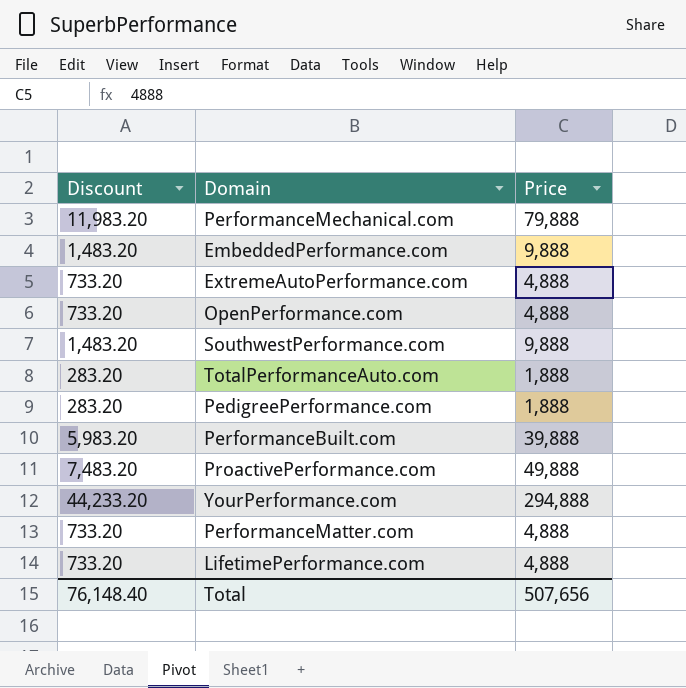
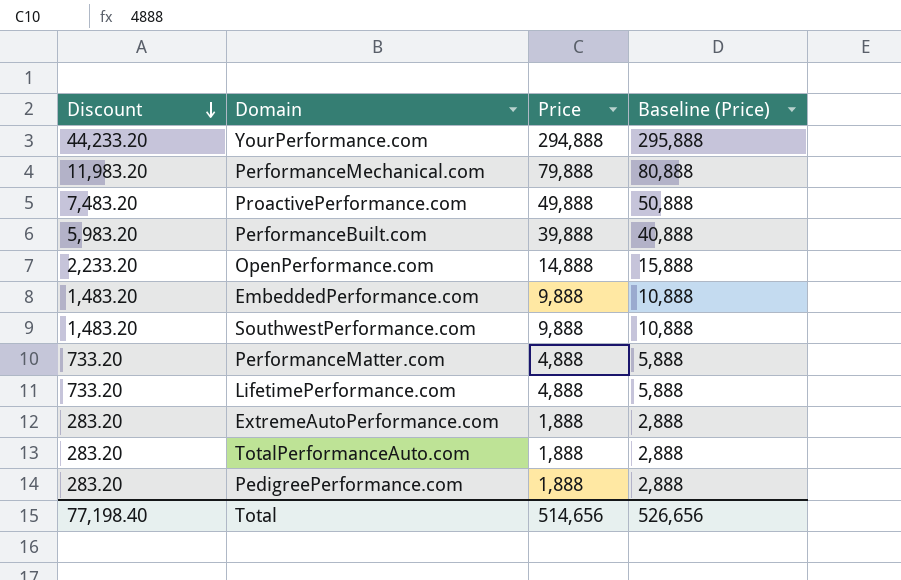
row order: none -> Discount descending
column Baseline (Price) | formula: none -> [Price] + 1000
OpenPerformance.com | Discount: 733.20 -> 2,233.20
OpenPerformance.com | Price: 4,888 -> 14,888
ExtremeAutoPerformance.com | Discount: 733.20 -> 283.20
ExtremeAutoPerformance.com | Price: 4,888 -> 1,888
Total | Discount: 76,148.40 -> 77,198.40
Total | Price: 507,656 -> 514,656

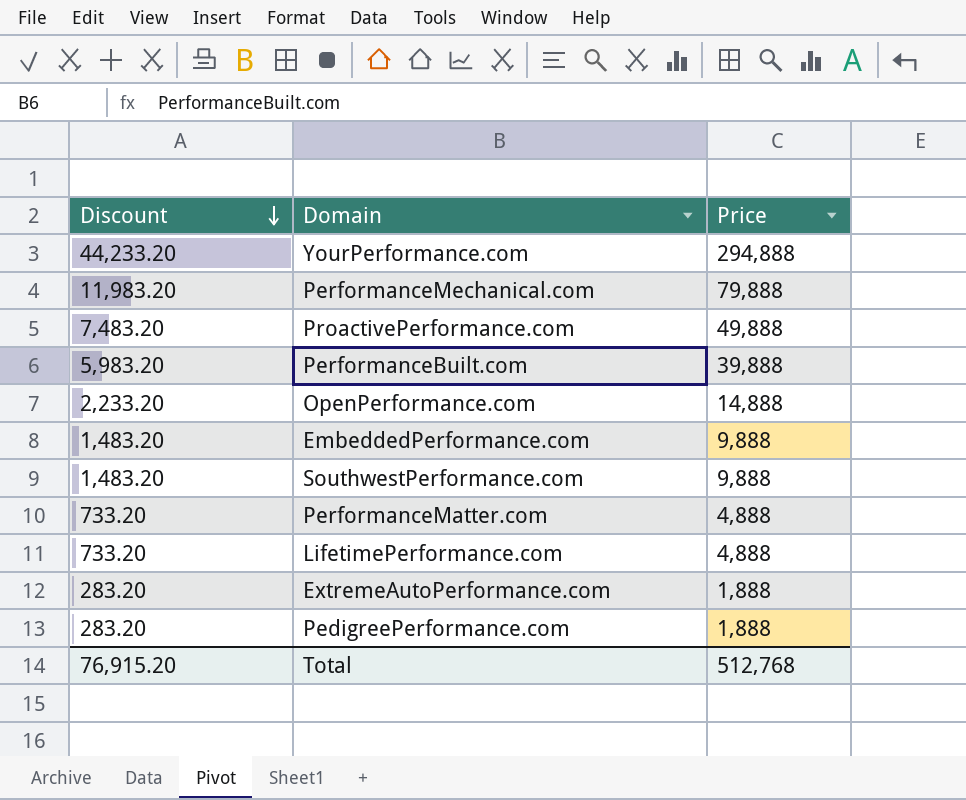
column Baseline (Price) | formula: [Price] + 1000 -> none
row TotalPerformanceAuto.com: 283.20 | 1,888 | 2,888 -> none
Total | Discount: 77,198.40 -> 76,915.20
Total | Price: 514,656 -> 512,768

